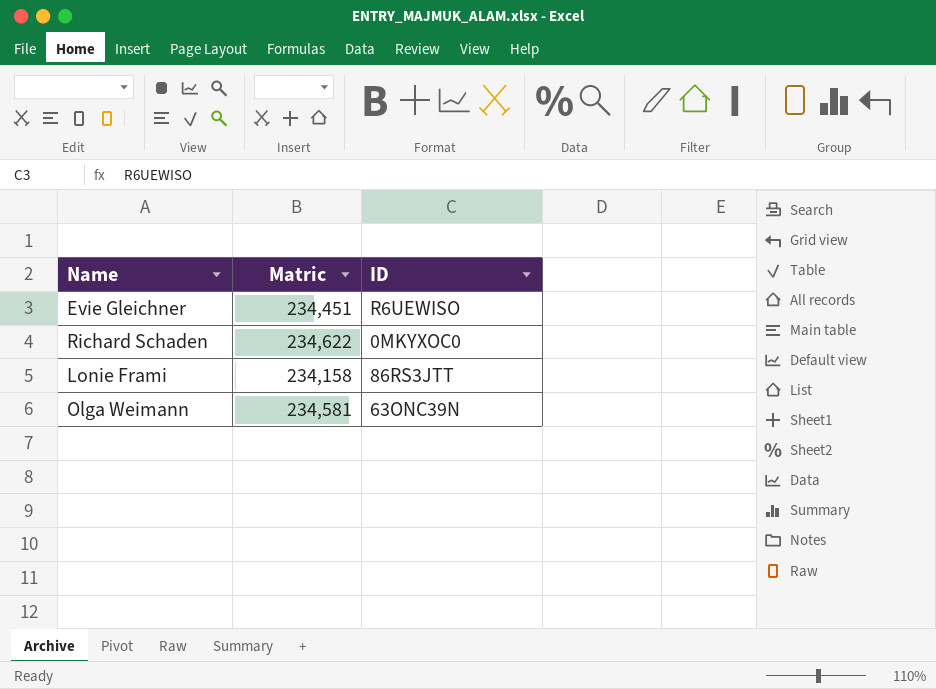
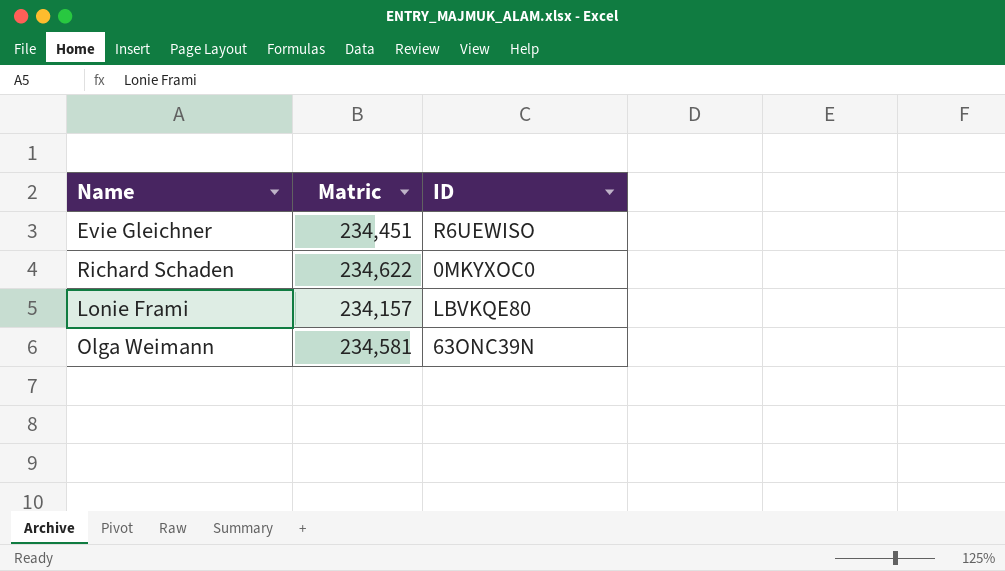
Lonie Frami | Matric: 234,158 -> 234,157
Lonie Frami | ID: 86RS3JTT -> LBVKQE80

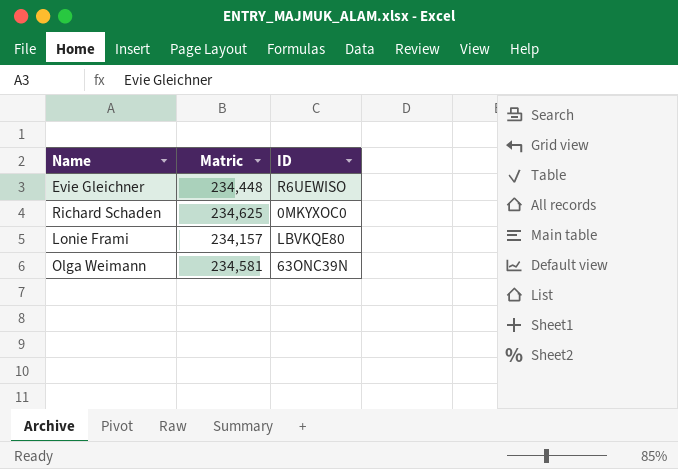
Evie Gleichner | Matric: 234,451 -> 234,448
Richard Schaden | Matric: 234,622 -> 234,625

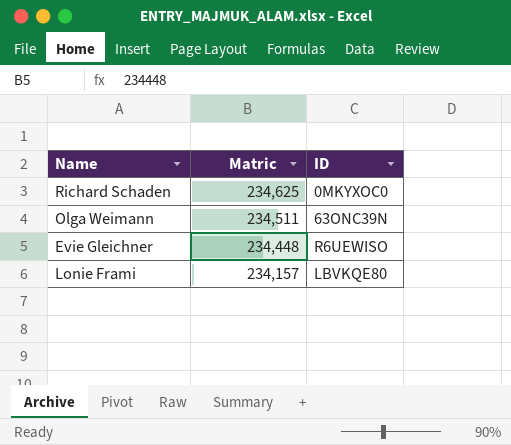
row order: none -> Matric descending
Olga Weimann | Matric: 234,581 -> 234,511

